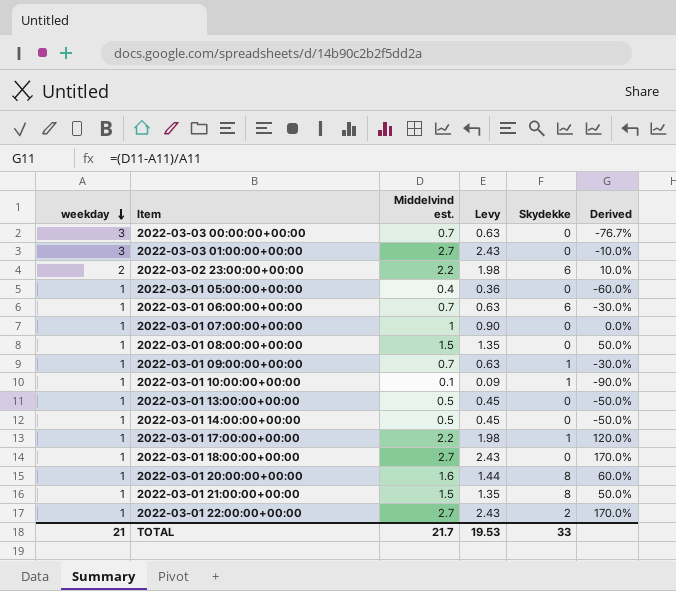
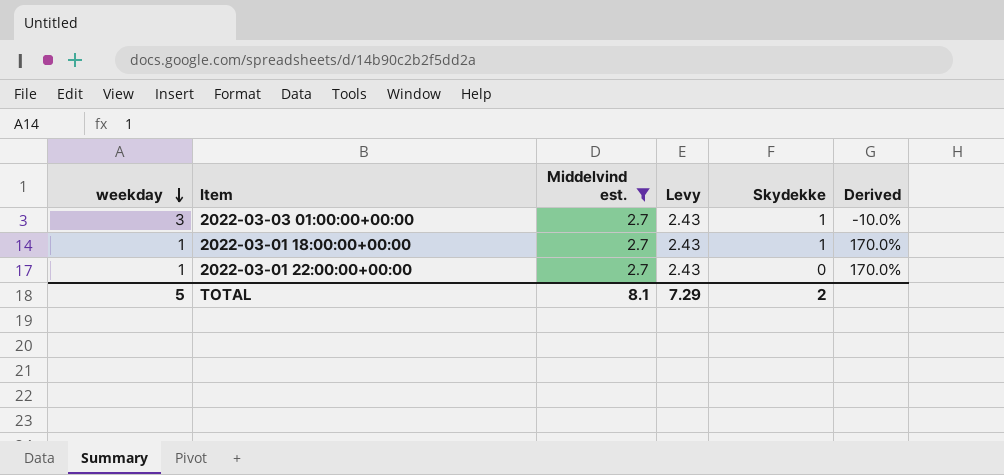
filter: none -> Middelvind est. = 2.7
2022-03-03 01:00:00+00:00 | Skydekke: 0 -> 1
2022-03-01 18:00:00+00:00 | Skydekke: 0 -> 1
2022-03-01 22:00:00+00:00 | Skydekke: 2 -> 0
TOTAL | weekday: 21 -> 5
TOTAL | Middelvind est.: 21.7 -> 8.1
TOTAL | Levy: 19.53 -> 7.29
TOTAL | Skydekke: 33 -> 2

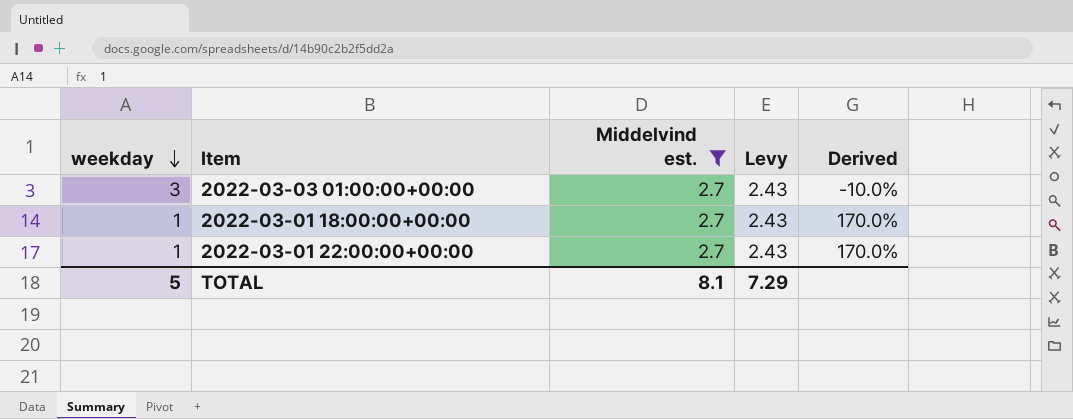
column Skydekke | position: 5 -> none

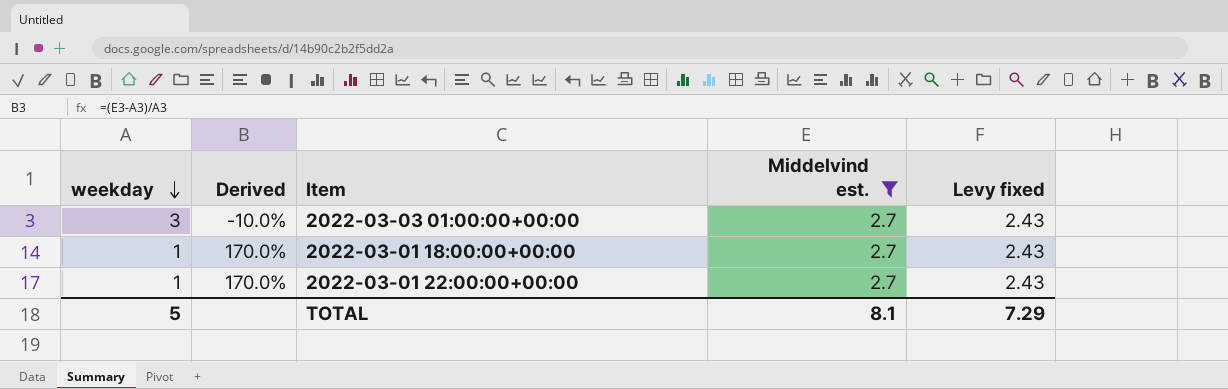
column Derived | position: 5 -> 2
column name: Levy -> Levy fixed

